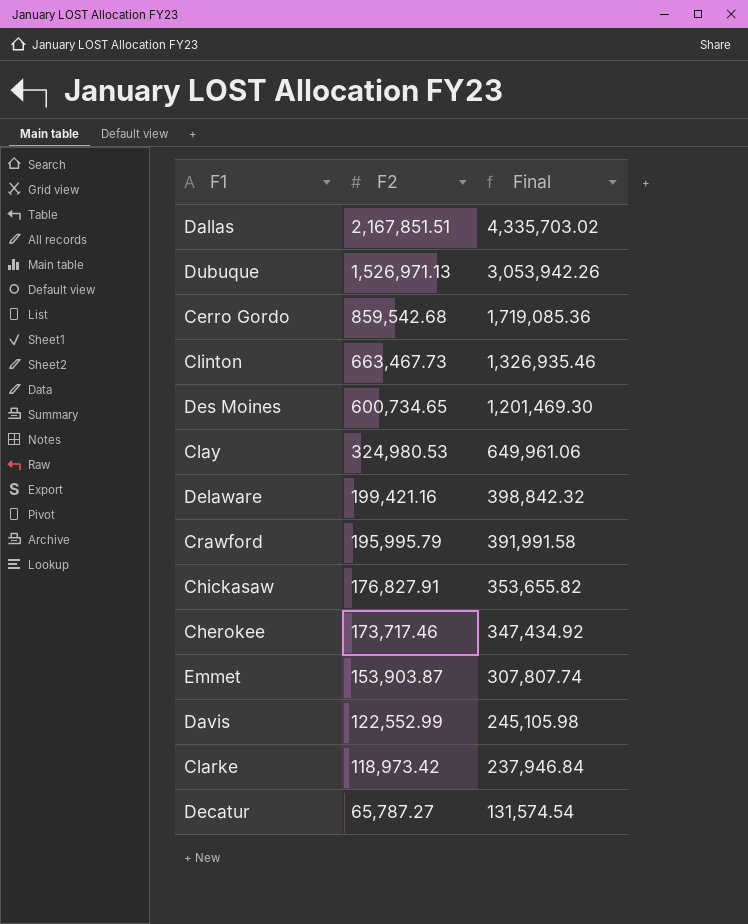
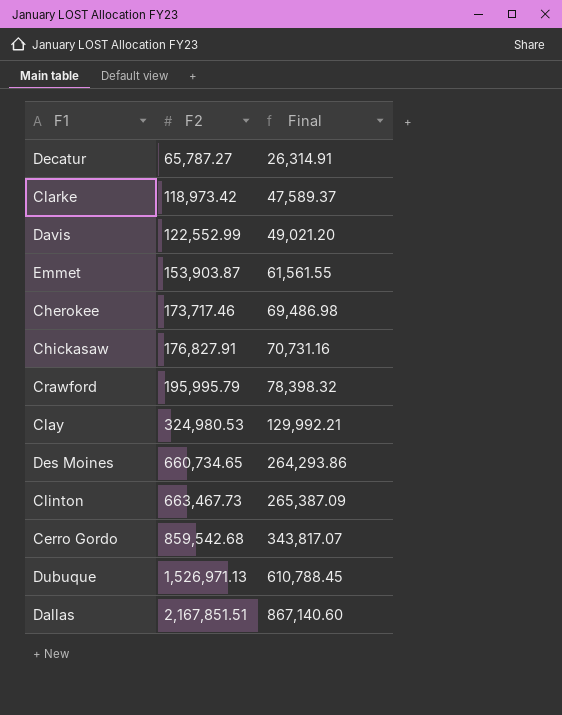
row order: F2 descending -> F2 ascending
column Final | formula: [F2] * 2 -> [F2] * 0.4
row Delaware: 199,421.16 | 398,842.32 -> none
Des Moines | F2: 600,734.65 -> 660,734.65

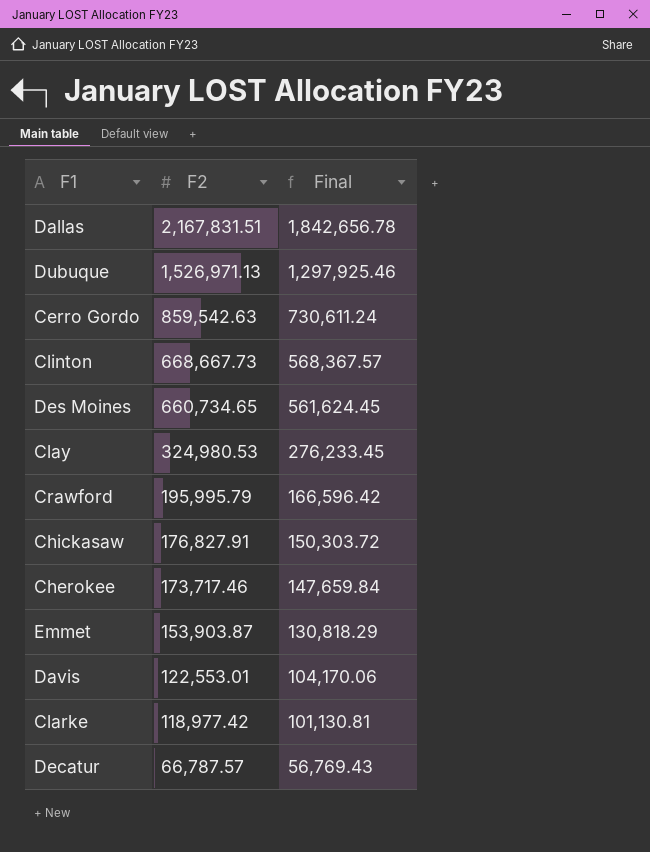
row order: F2 ascending -> F2 descending
column Final | formula: [F2] * 0.4 -> [F2] * 0.85
Dallas | F2: 2,167,851.51 -> 2,167,831.51
Cerro Gordo | F2: 859,542.68 -> 859,542.63
Clinton | F2: 663,467.73 -> 668,667.73
Davis | F2: 122,552.99 -> 122,553.01
Clarke | F2: 118,973.42 -> 118,977.42
Decatur | F2: 65,787.27 -> 66,787.57

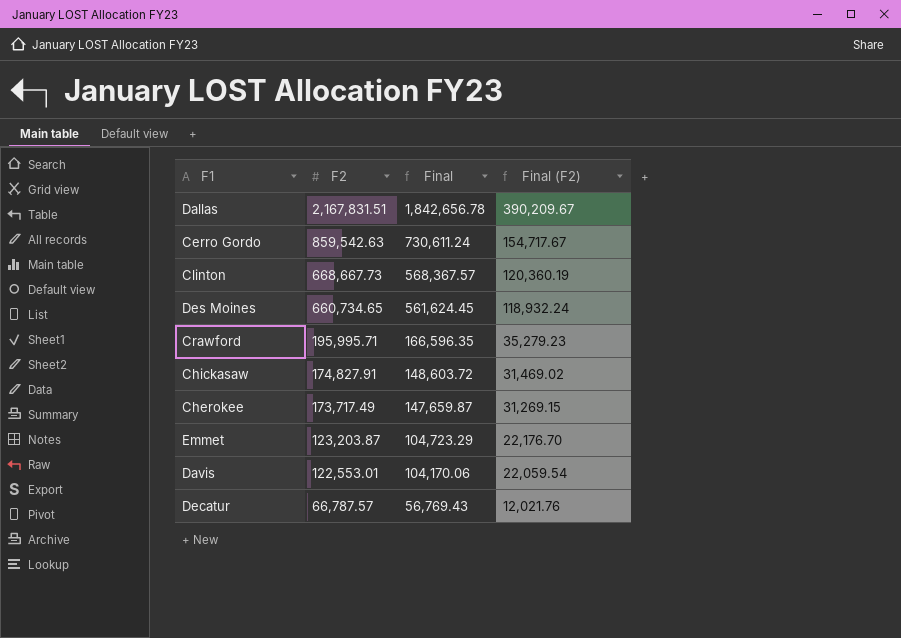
column Final (F2) | formula: none -> [F2] * 0.18
row Dubuque: 1,526,971.13 | 1,297,925.46 -> none
row Clay: 324,980.53 | 276,233.45 -> none
row Clarke: 118,977.42 | 101,130.81 -> none
Crawford | F2: 195,995.79 -> 195,995.71
Crawford | Final: 166,596.42 -> 166,596.35
Chickasaw | F2: 176,827.91 -> 174,827.91
Chickasaw | Final: 150,303.72 -> 148,603.72
Cherokee | F2: 173,717.46 -> 173,717.49
Cherokee | Final: 147,659.84 -> 147,659.87
Emmet | F2: 153,903.87 -> 123,203.87
Emmet | Final: 130,818.29 -> 104,723.29

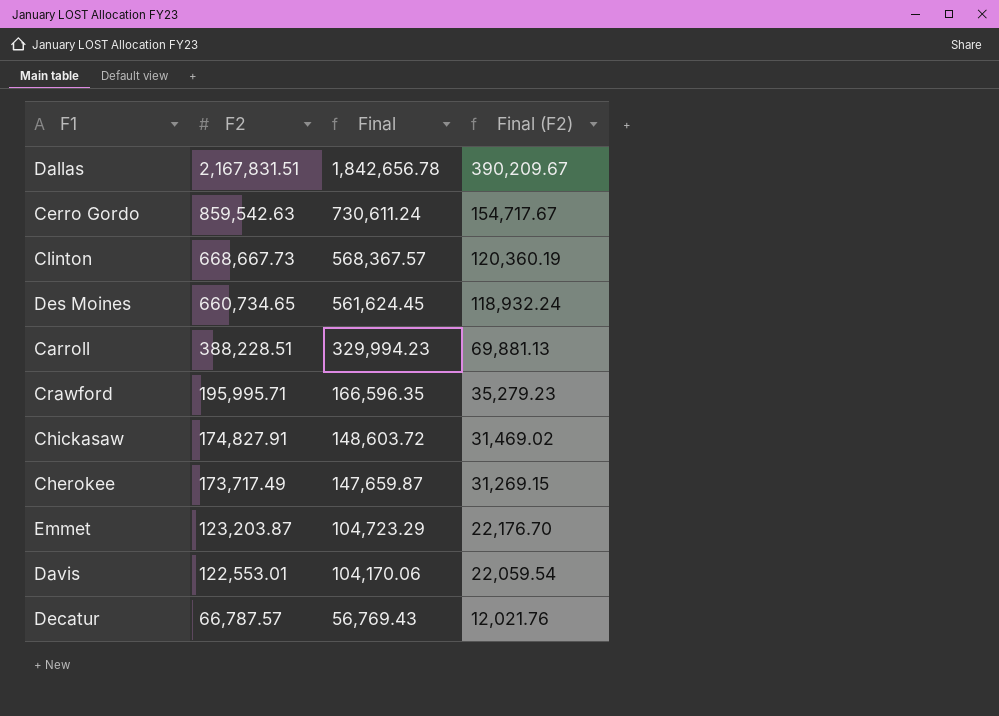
row Carroll: none -> 388,228.51 | 329,994.23 | 69,881.13

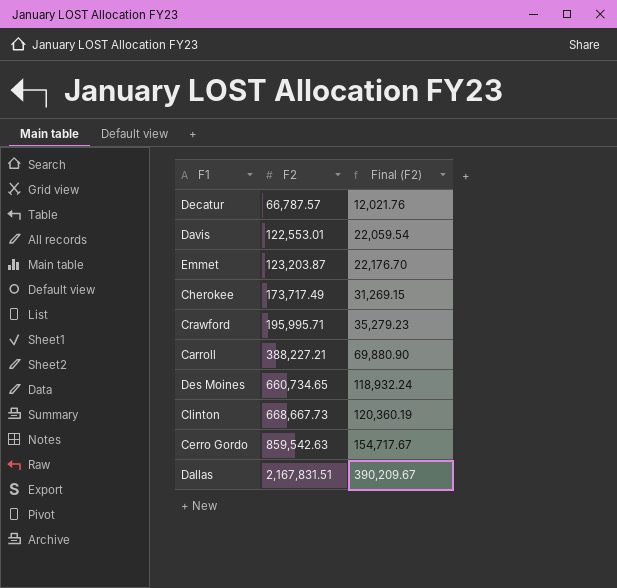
row order: F2 descending -> F2 ascending
column Final | formula: [F2] * 0.85 -> none
row Chickasaw: 174,827.91 | 148,603.72 | 31,469.02 -> none
Carroll | F2: 388,228.51 -> 388,227.21
Carroll | Final (F2): 69,881.13 -> 69,880.90

